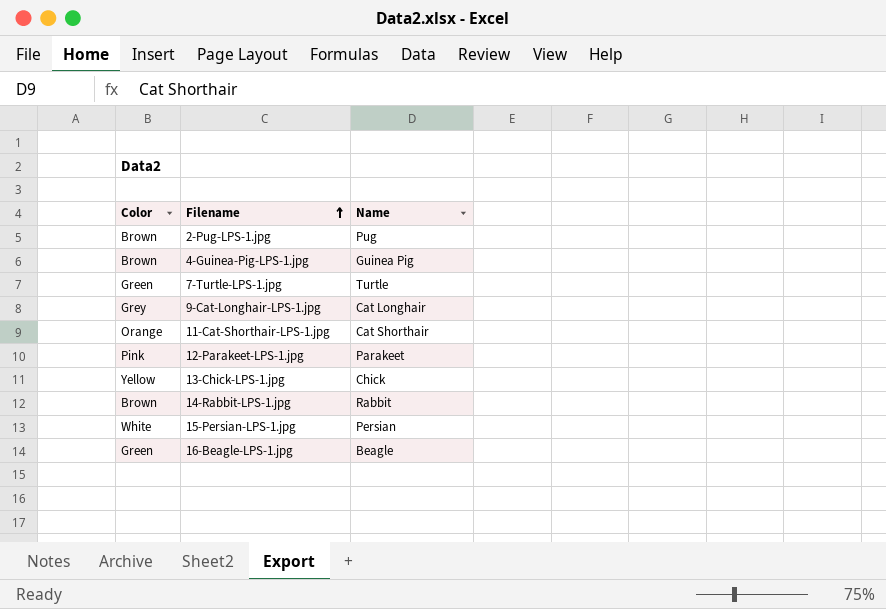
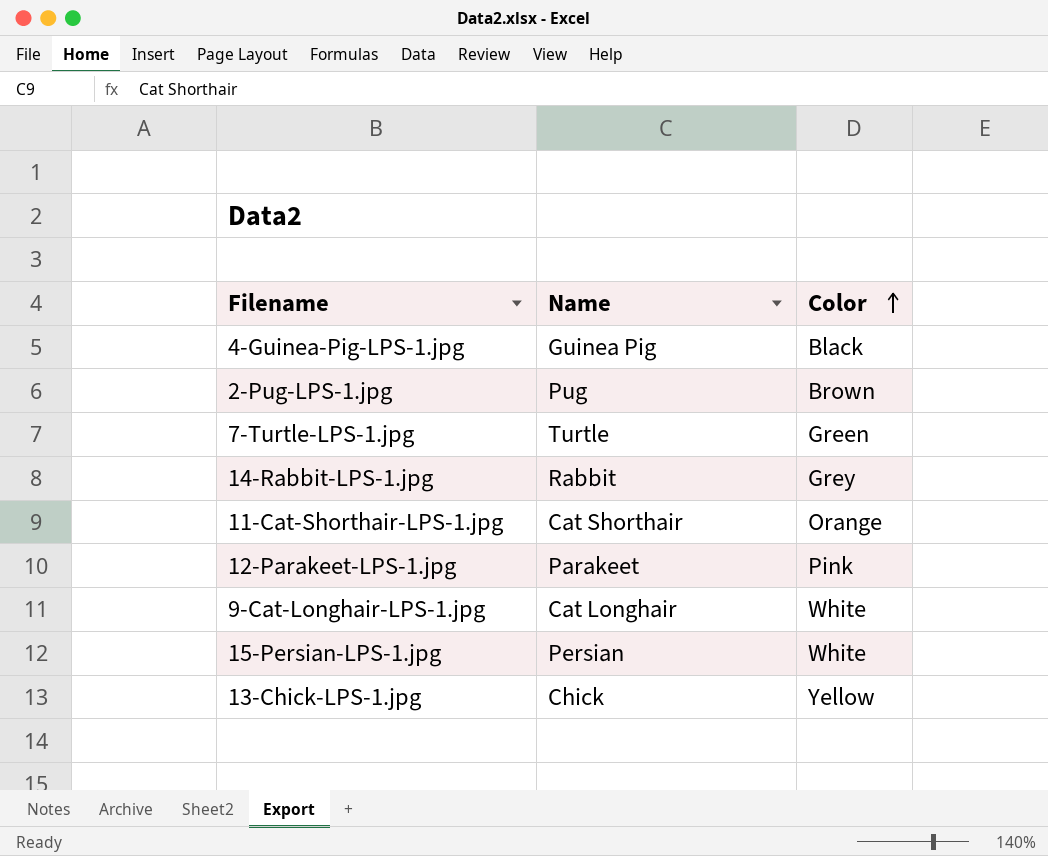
row order: Filename ascending -> Color ascending
column Color | position: 1 -> 3
row 16-Beagle-LPS-1.jpg: Green | Beagle -> none
4-Guinea-Pig-LPS-1.jpg | Color: Brown -> Black
14-Rabbit-LPS-1.jpg | Color: Brown -> Grey
9-Cat-Longhair-LPS-1.jpg | Color: Grey -> White

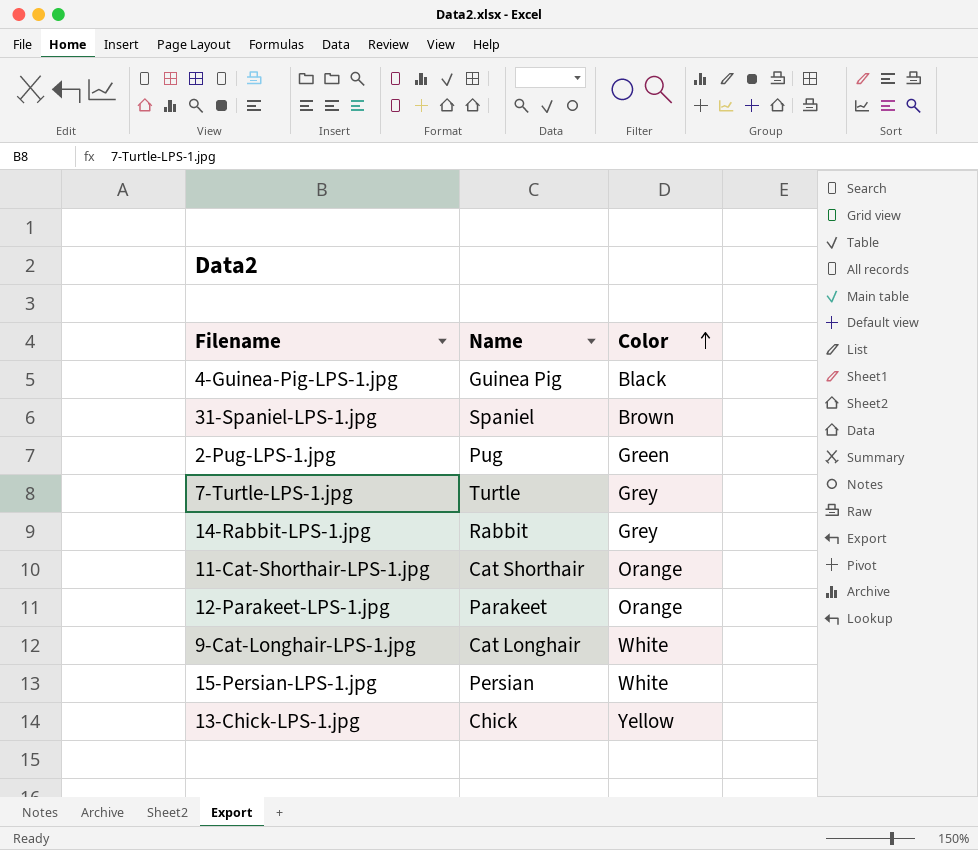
row 31-Spaniel-LPS-1.jpg: none -> Spaniel | Brown
2-Pug-LPS-1.jpg | Color: Brown -> Green
7-Turtle-LPS-1.jpg | Color: Green -> Grey
12-Parakeet-LPS-1.jpg | Color: Pink -> Orange

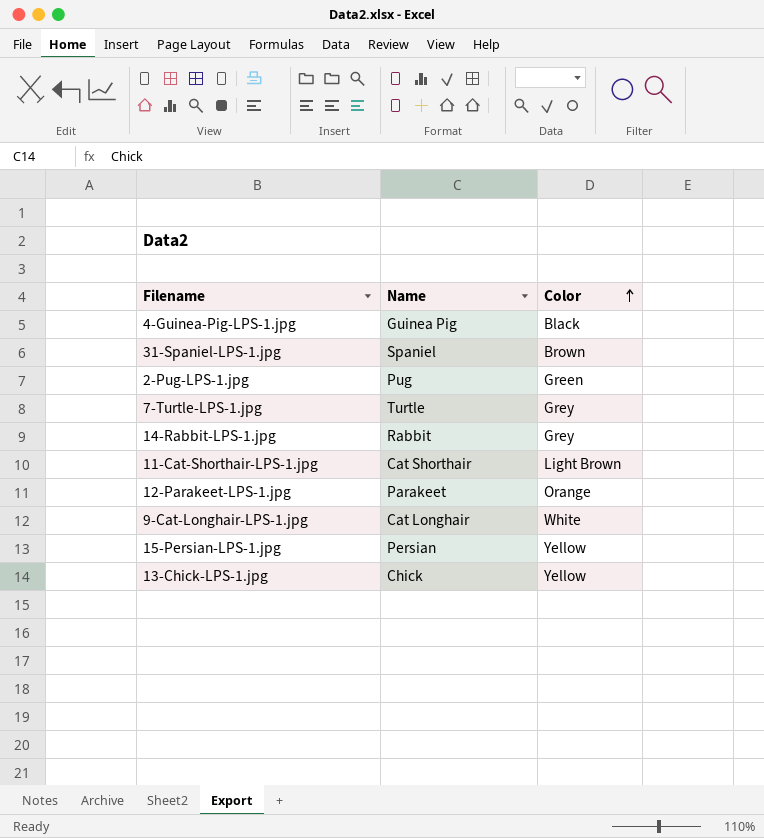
11-Cat-Shorthair-LPS-1.jpg | Color: Orange -> Light Brown
15-Persian-LPS-1.jpg | Color: White -> Yellow

